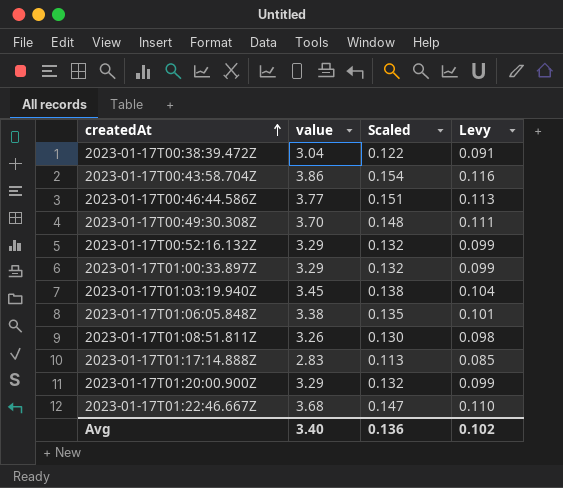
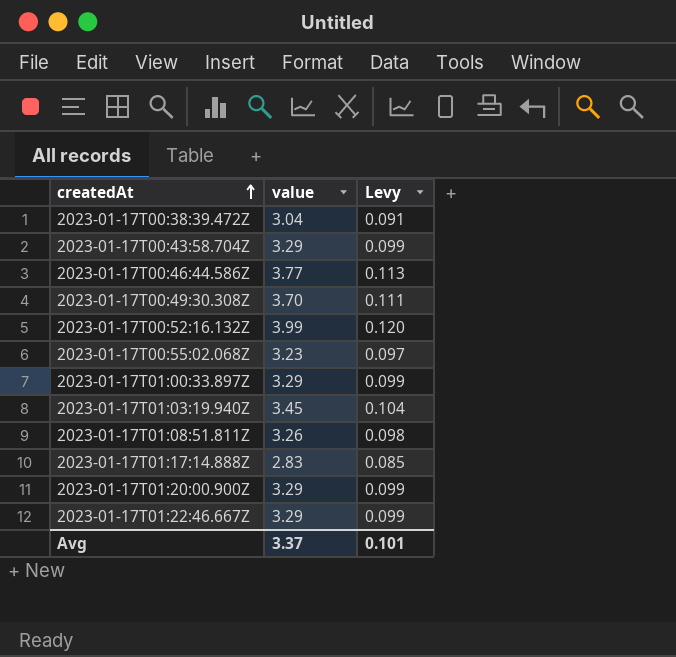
column Scaled | formula: [value] * 0.04 -> none
row 2023-01-17T01:06:05.848Z: 3.38 | 0.135 | 0.101 -> none
2023-01-17T00:43:58.704Z | value: 3.86 -> 3.29
2023-01-17T00:43:58.704Z | Levy: 0.116 -> 0.099
2023-01-17T00:52:16.132Z | value: 3.29 -> 3.99
2023-01-17T00:52:16.132Z | Levy: 0.099 -> 0.120
row 2023-01-17T00:55:02.068Z: none -> 3.23 | 0.097
2023-01-17T01:22:46.667Z | value: 3.68 -> 3.29
2023-01-17T01:22:46.667Z | Levy: 0.110 -> 0.099
Avg | value: 3.40 -> 3.37
Avg | Levy: 0.102 -> 0.101

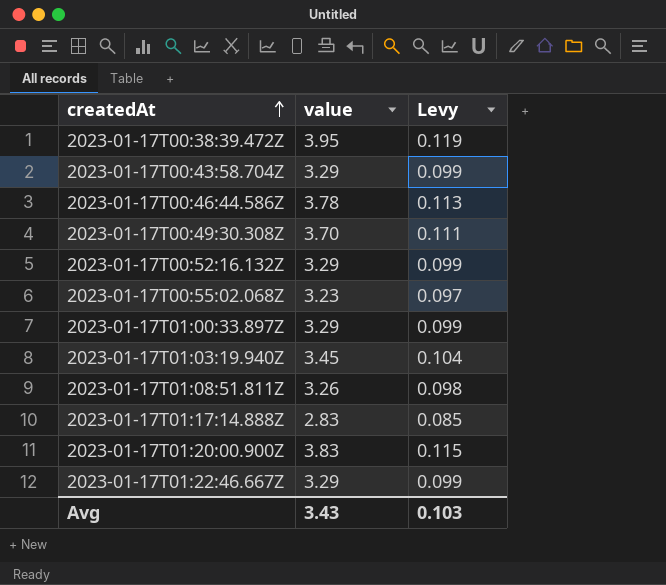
2023-01-17T00:38:39.472Z | value: 3.04 -> 3.95
2023-01-17T00:38:39.472Z | Levy: 0.091 -> 0.119
2023-01-17T00:46:44.586Z | value: 3.77 -> 3.78
2023-01-17T00:52:16.132Z | value: 3.99 -> 3.29
2023-01-17T00:52:16.132Z | Levy: 0.120 -> 0.099
2023-01-17T01:20:00.900Z | value: 3.29 -> 3.83
2023-01-17T01:20:00.900Z | Levy: 0.099 -> 0.115
Avg | value: 3.37 -> 3.43
Avg | Levy: 0.101 -> 0.103

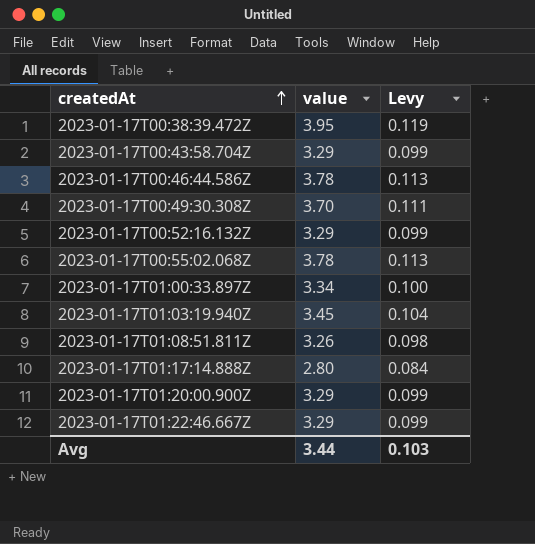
2023-01-17T00:55:02.068Z | value: 3.23 -> 3.78
2023-01-17T00:55:02.068Z | Levy: 0.097 -> 0.113
2023-01-17T01:00:33.897Z | value: 3.29 -> 3.34
2023-01-17T01:00:33.897Z | Levy: 0.099 -> 0.100
2023-01-17T01:17:14.888Z | value: 2.83 -> 2.80
2023-01-17T01:17:14.888Z | Levy: 0.085 -> 0.084
2023-01-17T01:20:00.900Z | value: 3.83 -> 3.29
2023-01-17T01:20:00.900Z | Levy: 0.115 -> 0.099
Avg | value: 3.43 -> 3.44

